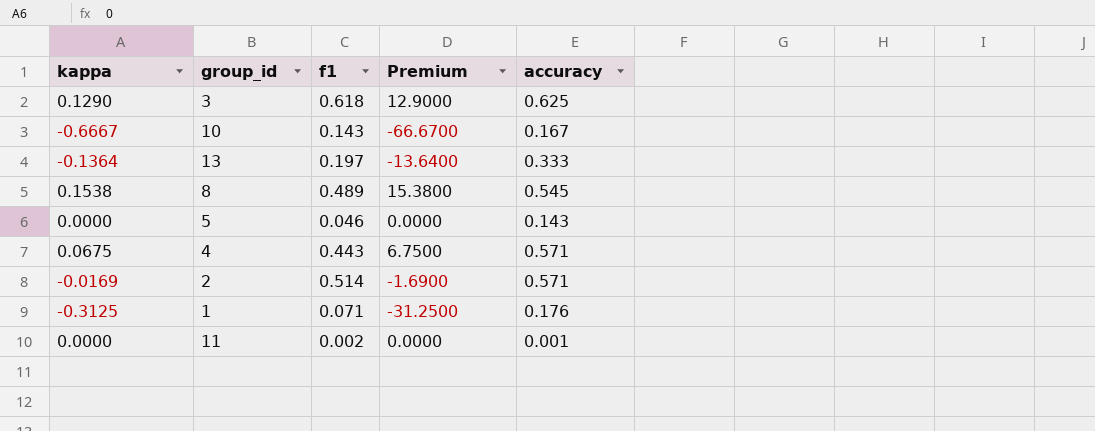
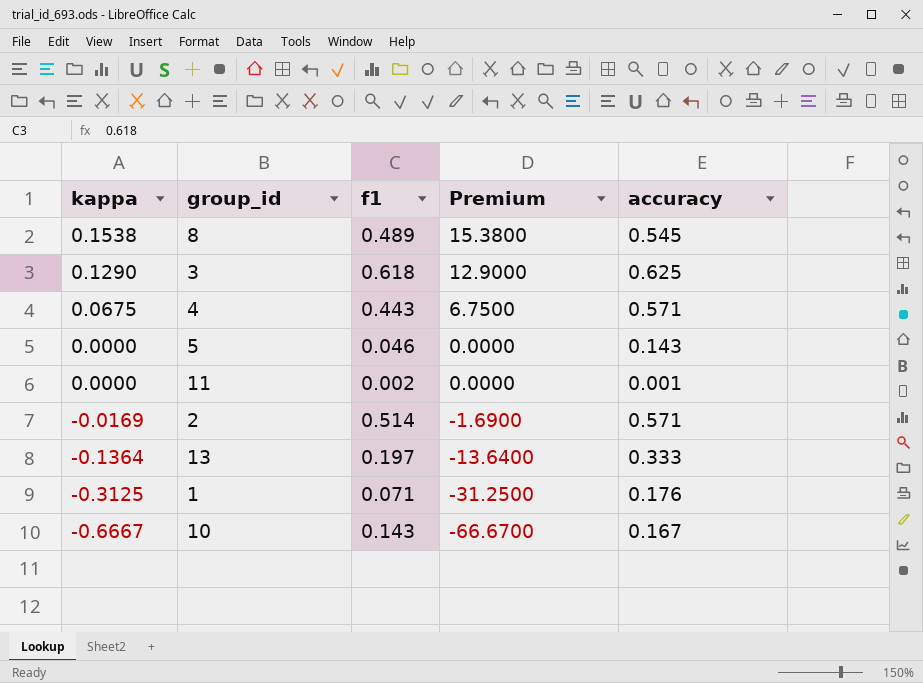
row order: none -> kappa descending

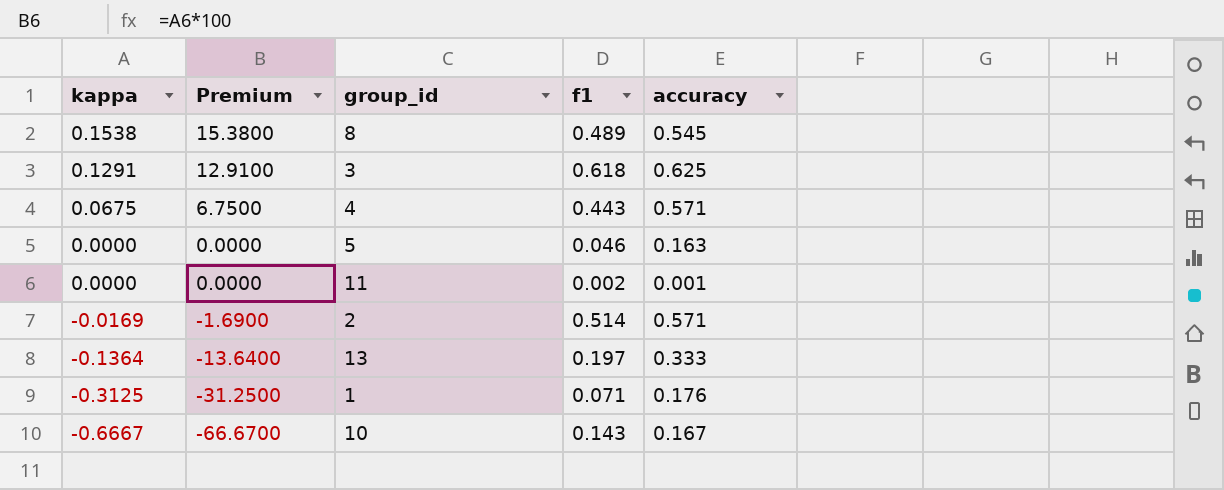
column Premium | position: 4 -> 2
3 | kappa: 0.1290 -> 0.1291
3 | Premium: 12.9000 -> 12.9100
5 | accuracy: 0.143 -> 0.163

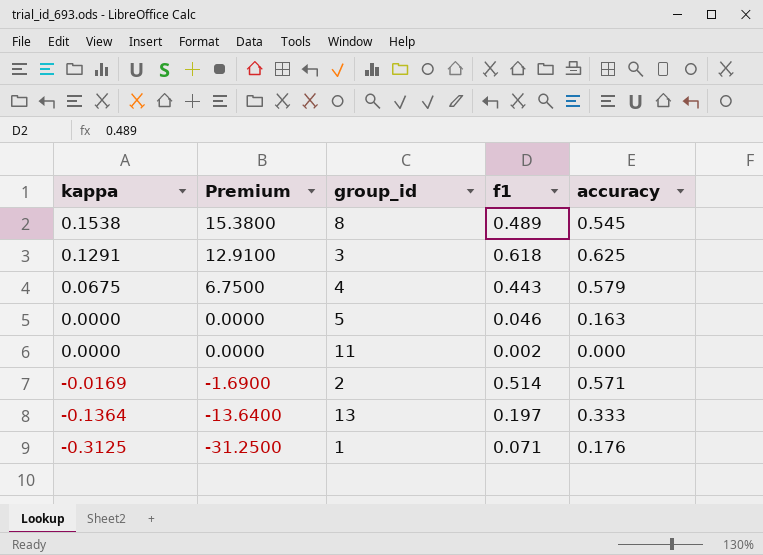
row 10: -0.6667 | -66.6700 | 0.143 | 0.167 -> none
4 | accuracy: 0.571 -> 0.579
11 | accuracy: 0.001 -> 0.000

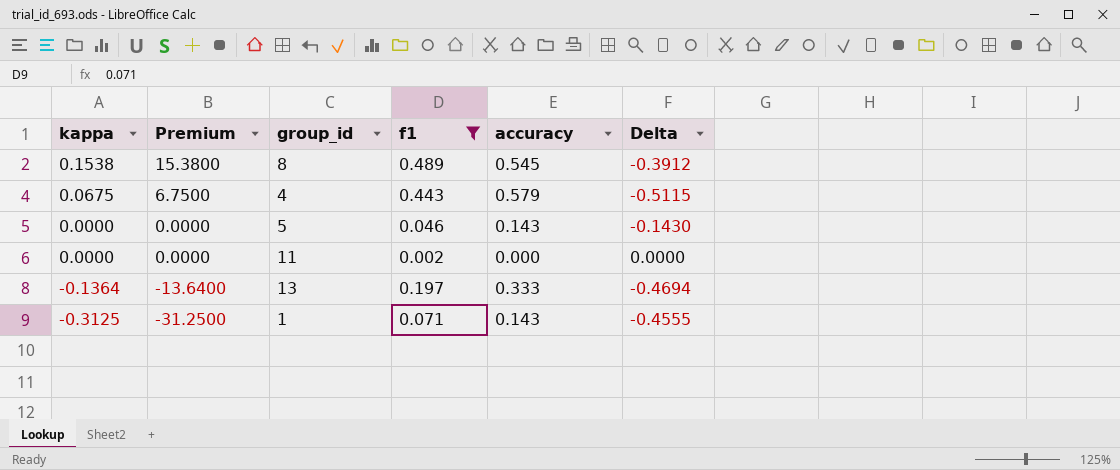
filter: none -> f1 <= 0.489
column Delta | formula: none -> [kappa] - [accuracy]
5 | accuracy: 0.163 -> 0.143
1 | accuracy: 0.176 -> 0.143

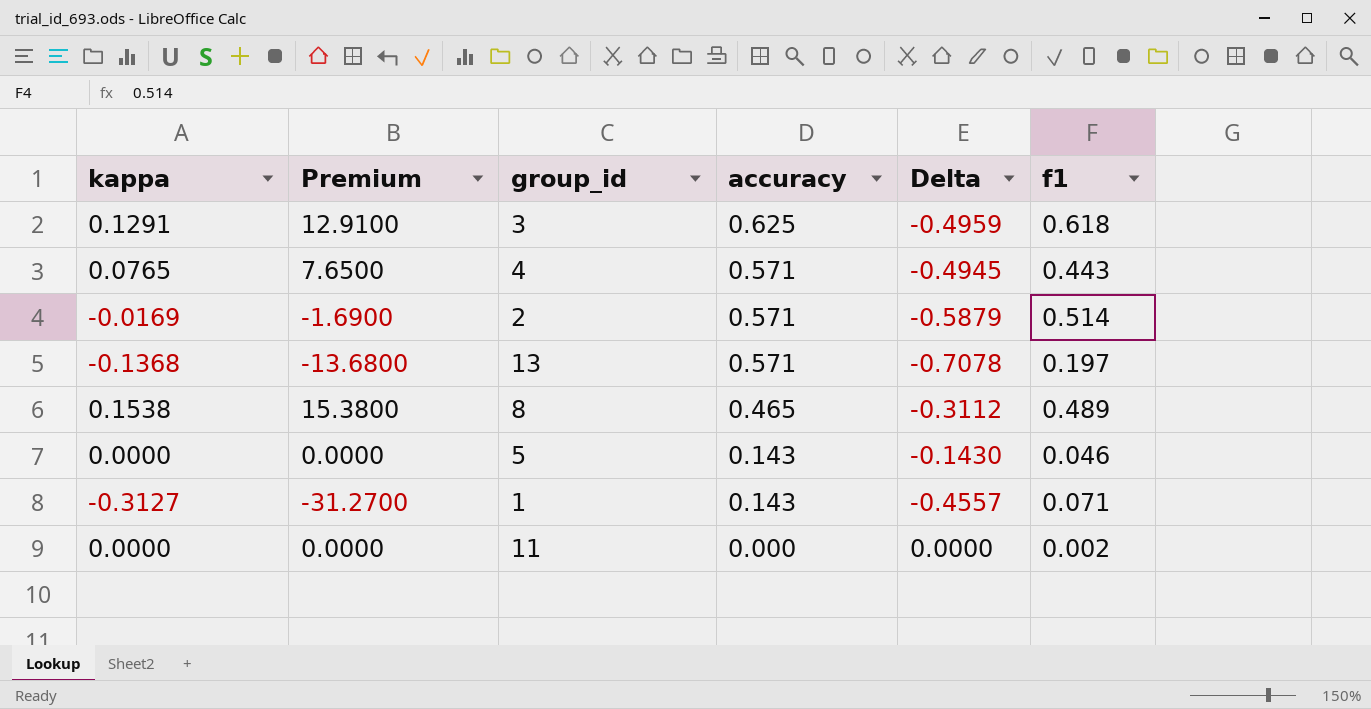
filter: f1 <= 0.489 -> none
row order: kappa descending -> accuracy descending
column f1 | position: 4 -> 6
4 | kappa: 0.0675 -> 0.0765
4 | Premium: 6.7500 -> 7.6500
4 | accuracy: 0.579 -> 0.571
4 | Delta: -0.5115 -> -0.4945
13 | kappa: -0.1364 -> -0.1368
13 | Premium: -13.6400 -> -13.6800
13 | accuracy: 0.333 -> 0.571
13 | Delta: -0.4694 -> -0.7078
8 | accuracy: 0.545 -> 0.465
8 | Delta: -0.3912 -> -0.3112
1 | kappa: -0.3125 -> -0.3127
1 | Premium: -31.2500 -> -31.2700
1 | Delta: -0.4555 -> -0.4557

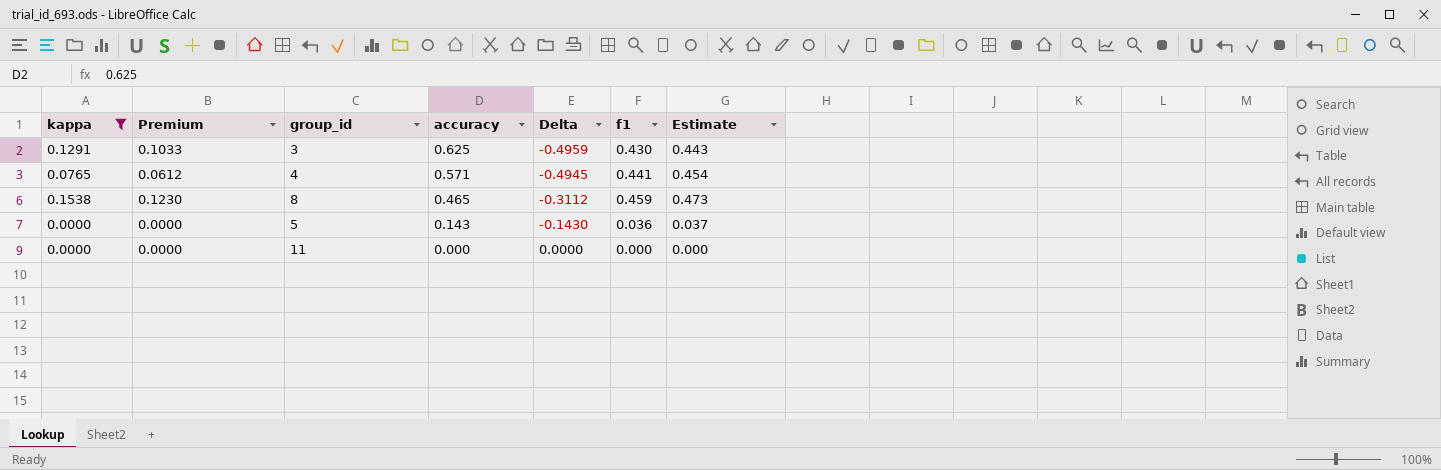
filter: none -> kappa >= 0.0000
column Premium | formula: [kappa] * 100 -> [kappa] * 0.8
column Estimate | formula: none -> [f1] * 1.03
3 | f1: 0.618 -> 0.430
4 | f1: 0.443 -> 0.441
8 | f1: 0.489 -> 0.459
5 | f1: 0.046 -> 0.036
11 | f1: 0.002 -> 0.000

